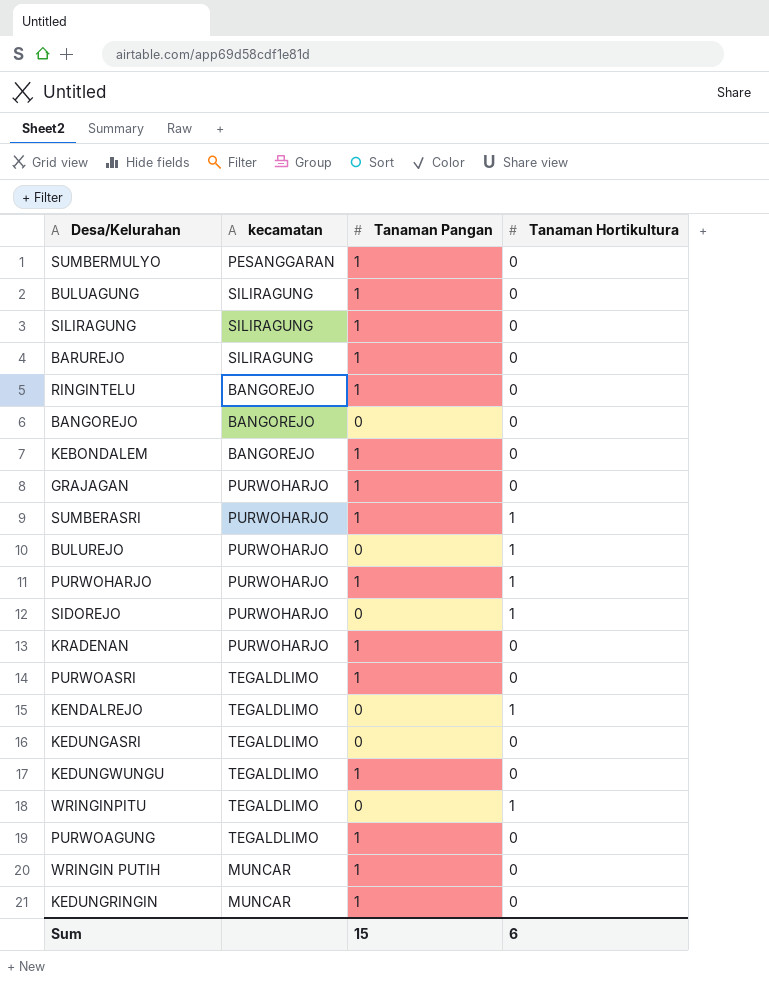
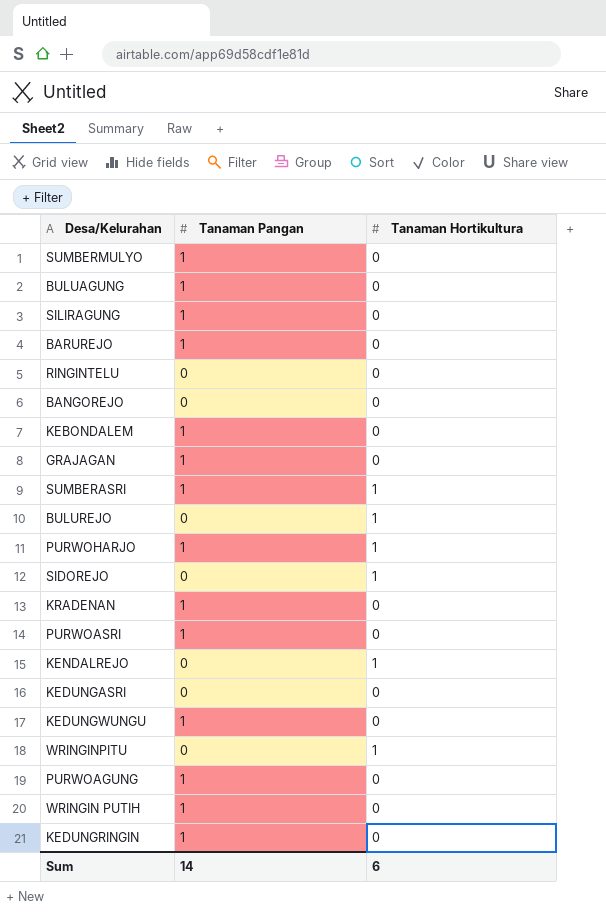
column kecamatan | position: 2 -> none
RINGINTELU | Tanaman Pangan: 1 -> 0
Sum | Tanaman Pangan: 15 -> 14

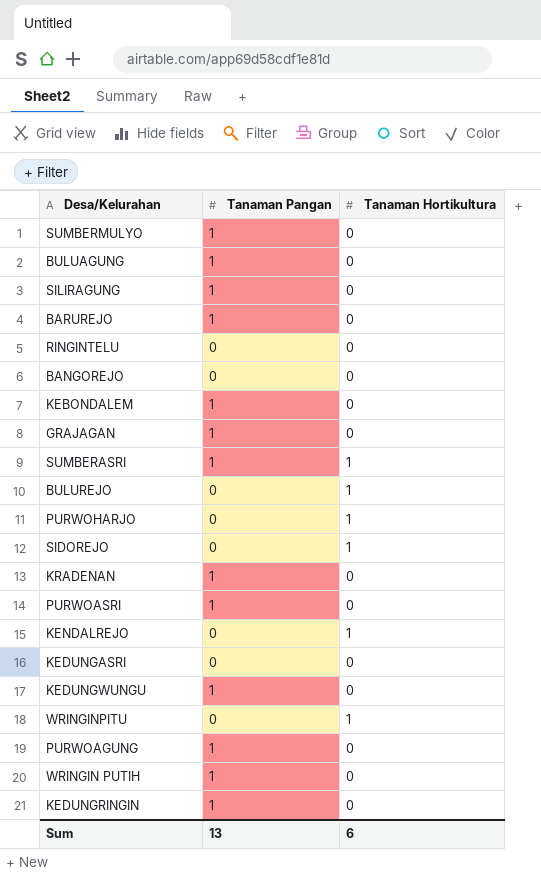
PURWOHARJO | Tanaman Pangan: 1 -> 0
Sum | Tanaman Pangan: 14 -> 13

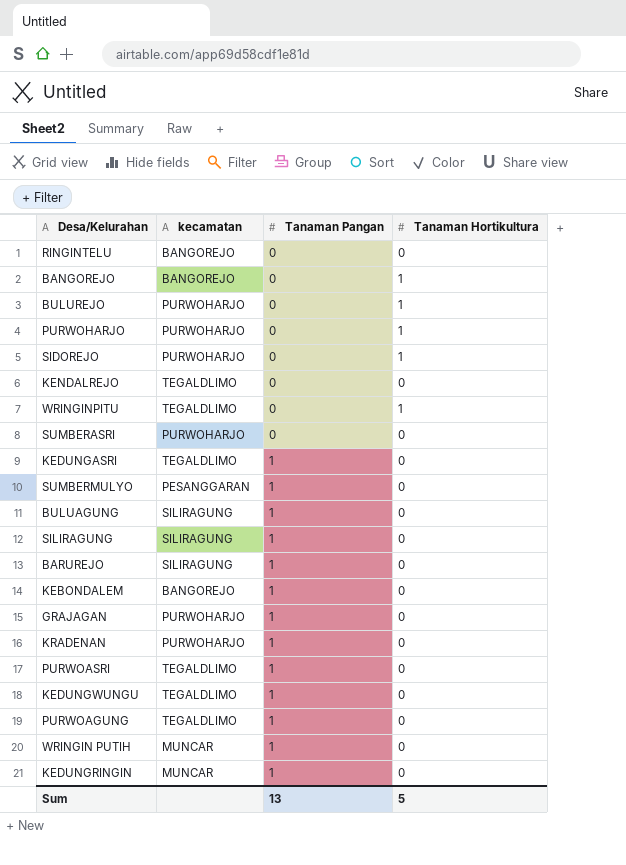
row order: none -> Tanaman Pangan ascending
column kecamatan | position: none -> 2
BANGOREJO | Tanaman Hortikultura: 0 -> 1
KENDALREJO | Tanaman Hortikultura: 1 -> 0
SUMBERASRI | Tanaman Pangan: 1 -> 0
SUMBERASRI | Tanaman Hortikultura: 1 -> 0
KEDUNGASRI | Tanaman Pangan: 0 -> 1
Sum | Tanaman Hortikultura: 6 -> 5

